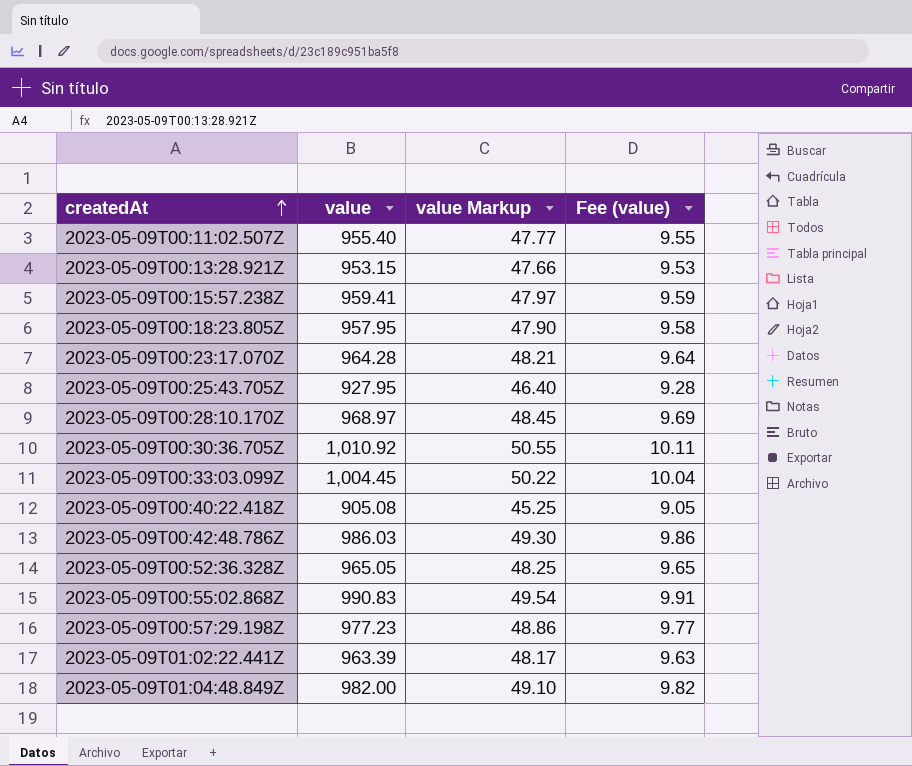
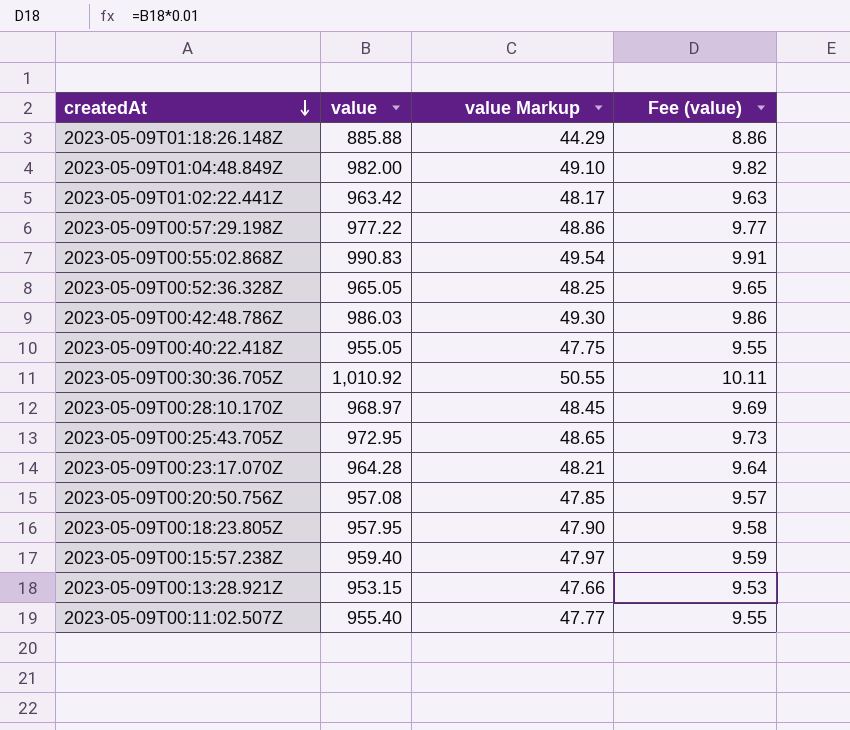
row order: createdAt ascending -> createdAt descending
row 2023-05-09T00:33:03.099Z: 1,004.45 | 50.22 | 10.04 -> none
row 2023-05-09T01:18:26.148Z: none -> 885.88 | 44.29 | 8.86
2023-05-09T01:02:22.441Z | value: 963.39 -> 963.42
2023-05-09T00:57:29.198Z | value: 977.23 -> 977.22
2023-05-09T00:40:22.418Z | value: 905.08 -> 955.05
2023-05-09T00:40:22.418Z | value Markup: 45.25 -> 47.75
2023-05-09T00:40:22.418Z | Fee (value): 9.05 -> 9.55
2023-05-09T00:25:43.705Z | value: 927.95 -> 972.95
2023-05-09T00:25:43.705Z | value Markup: 46.40 -> 48.65
2023-05-09T00:25:43.705Z | Fee (value): 9.28 -> 9.73
row 2023-05-09T00:20:50.756Z: none -> 957.08 | 47.85 | 9.57
2023-05-09T00:15:57.238Z | value: 959.41 -> 959.40

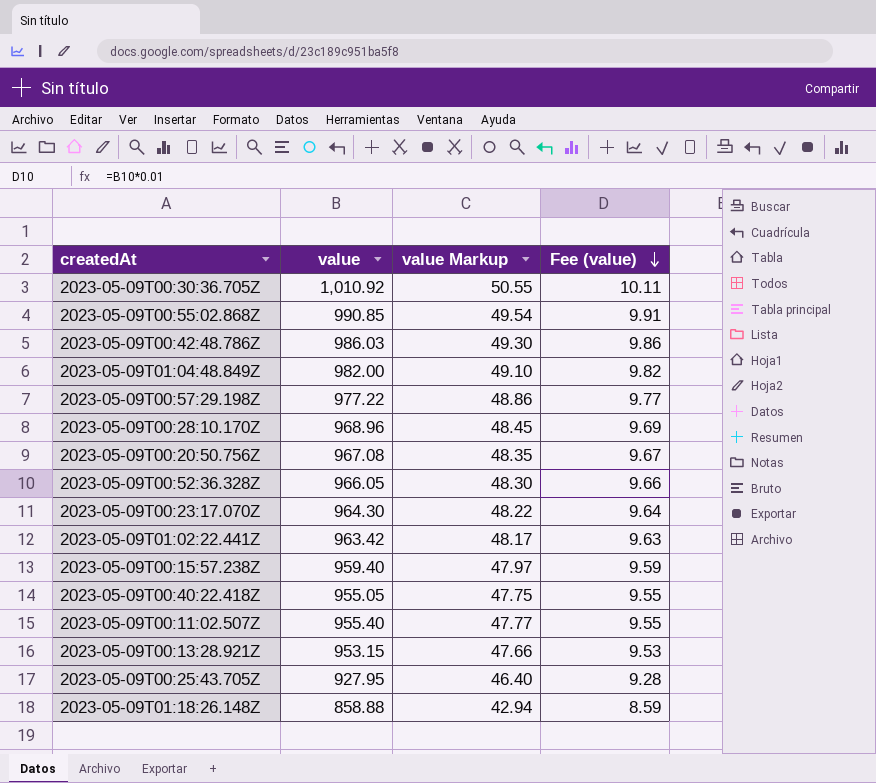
row order: createdAt descending -> Fee (value) descending
row 2023-05-09T00:18:23.805Z: 957.95 | 47.90 | 9.58 -> none
2023-05-09T00:55:02.868Z | value: 990.83 -> 990.85
2023-05-09T00:28:10.170Z | value: 968.97 -> 968.96
2023-05-09T00:20:50.756Z | value: 957.08 -> 967.08
2023-05-09T00:20:50.756Z | value Markup: 47.85 -> 48.35
2023-05-09T00:20:50.756Z | Fee (value): 9.57 -> 9.67
2023-05-09T00:52:36.328Z | value: 965.05 -> 966.05
2023-05-09T00:52:36.328Z | value Markup: 48.25 -> 48.30
2023-05-09T00:52:36.328Z | Fee (value): 9.65 -> 9.66
2023-05-09T00:23:17.070Z | value: 964.28 -> 964.30
2023-05-09T00:23:17.070Z | value Markup: 48.21 -> 48.22
2023-05-09T00:25:43.705Z | value: 972.95 -> 927.95
2023-05-09T00:25:43.705Z | value Markup: 48.65 -> 46.40
2023-05-09T00:25:43.705Z | Fee (value): 9.73 -> 9.28
2023-05-09T01:18:26.148Z | value: 885.88 -> 858.88
2023-05-09T01:18:26.148Z | value Markup: 44.29 -> 42.94
2023-05-09T01:18:26.148Z | Fee (value): 8.86 -> 8.59

